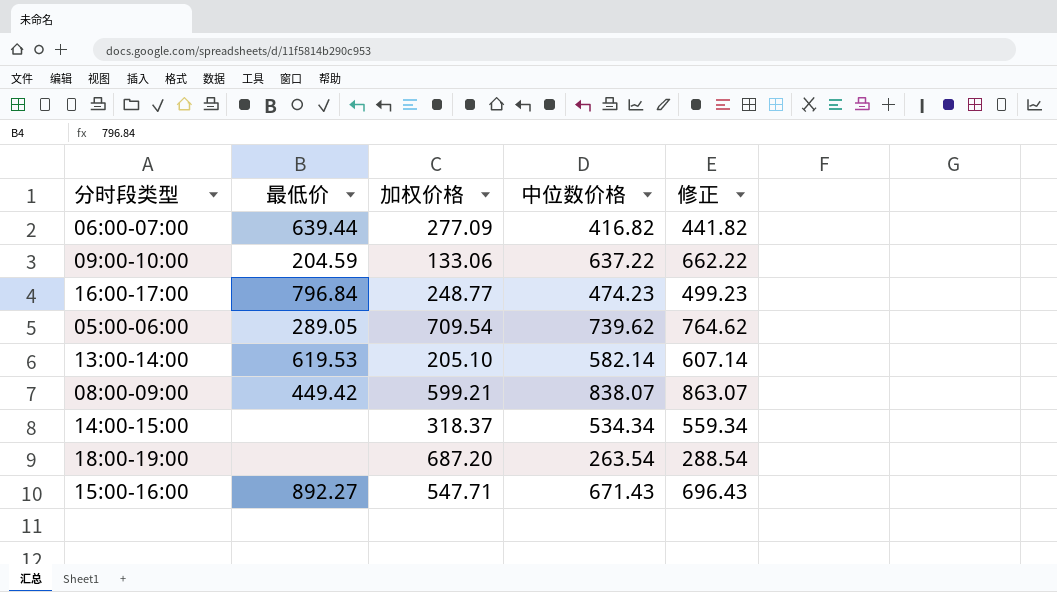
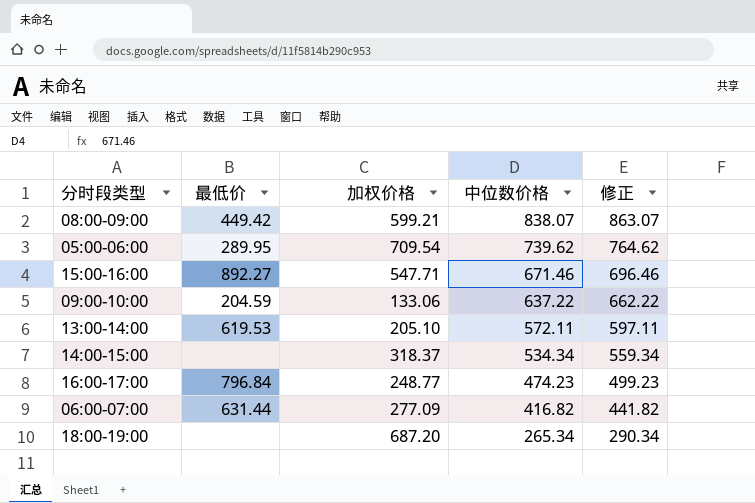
row order: none -> 中位数价格 descending
05:00-06:00 | 最低价: 289.05 -> 289.95
15:00-16:00 | 中位数价格: 671.43 -> 671.46
15:00-16:00 | 修正: 696.43 -> 696.46
13:00-14:00 | 中位数价格: 582.14 -> 572.11
13:00-14:00 | 修正: 607.14 -> 597.11
06:00-07:00 | 最低价: 639.44 -> 631.44
18:00-19:00 | 中位数价格: 263.54 -> 265.34
18:00-19:00 | 修正: 288.54 -> 290.34

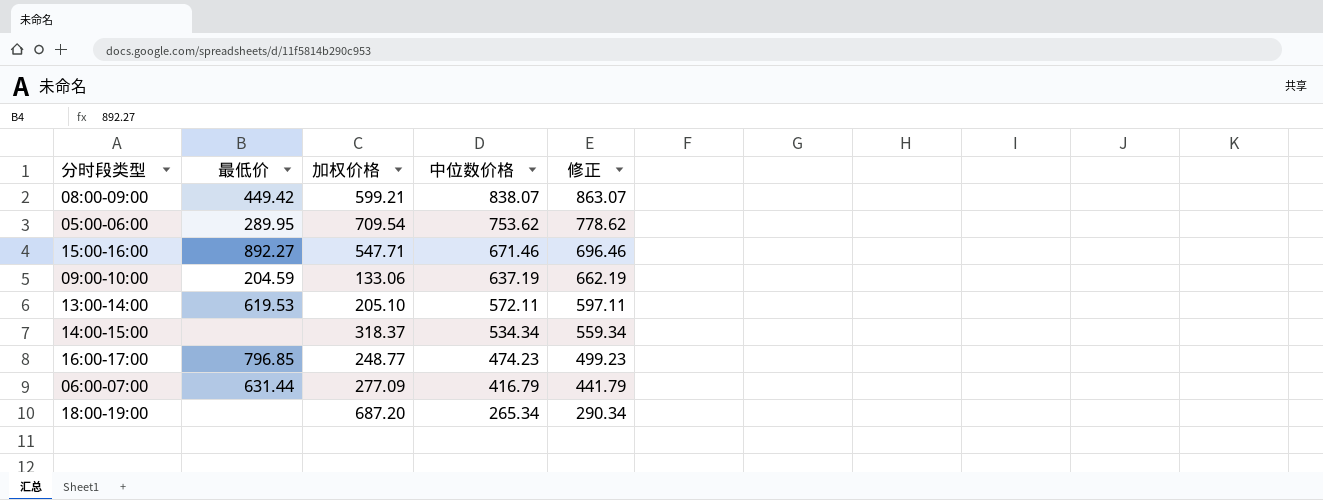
05:00-06:00 | 中位数价格: 739.62 -> 753.62
05:00-06:00 | 修正: 764.62 -> 778.62
09:00-10:00 | 中位数价格: 637.22 -> 637.19
09:00-10:00 | 修正: 662.22 -> 662.19
16:00-17:00 | 最低价: 796.84 -> 796.85
06:00-07:00 | 中位数价格: 416.82 -> 416.79
06:00-07:00 | 修正: 441.82 -> 441.79

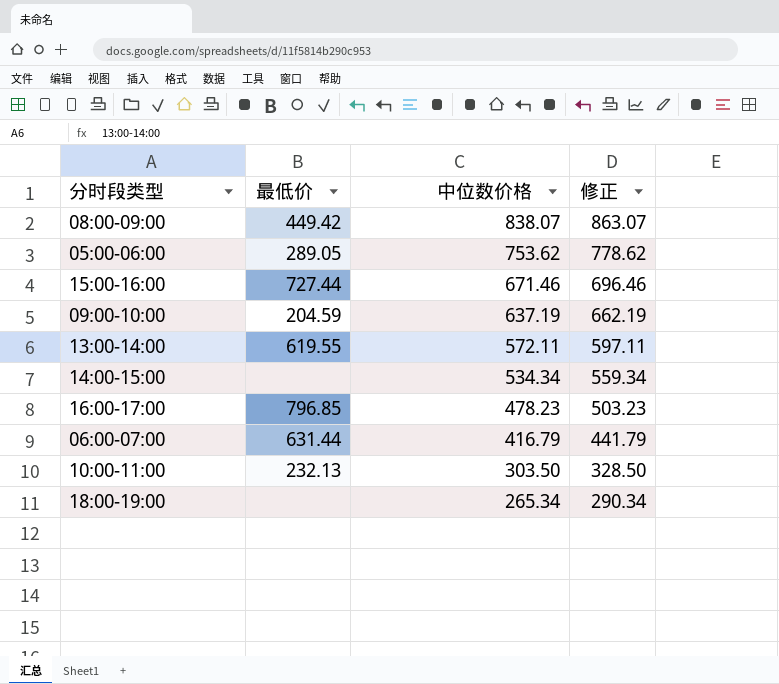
column 加权价格 | position: 3 -> none
05:00-06:00 | 最低价: 289.95 -> 289.05
15:00-16:00 | 最低价: 892.27 -> 727.44
13:00-14:00 | 最低价: 619.53 -> 619.55
16:00-17:00 | 中位数价格: 474.23 -> 478.23
16:00-17:00 | 修正: 499.23 -> 503.23
row 10:00-11:00: none -> 232.13 | 303.50 | 328.50

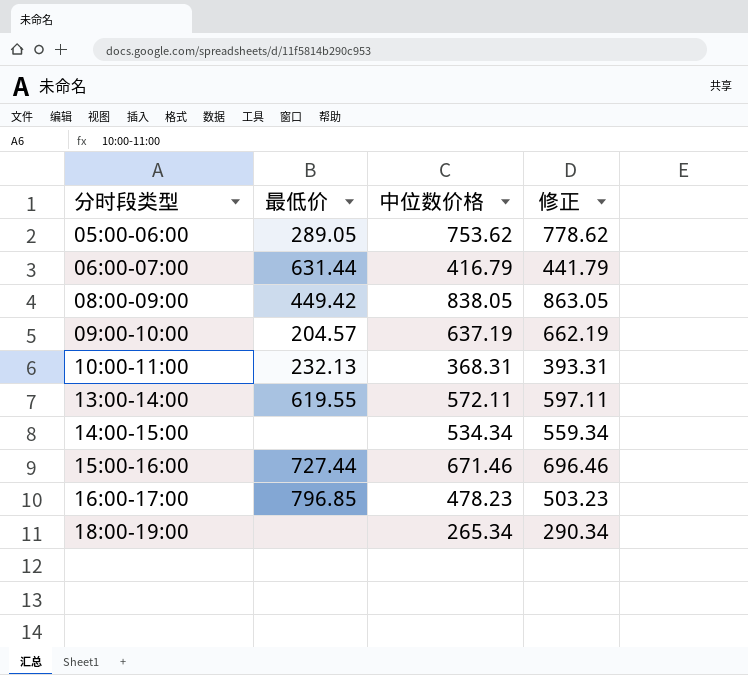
row order: 中位数价格 descending -> 分时段类型 ascending
08:00-09:00 | 中位数价格: 838.07 -> 838.05
08:00-09:00 | 修正: 863.07 -> 863.05
09:00-10:00 | 最低价: 204.59 -> 204.57
10:00-11:00 | 中位数价格: 303.50 -> 368.31
10:00-11:00 | 修正: 328.50 -> 393.31

